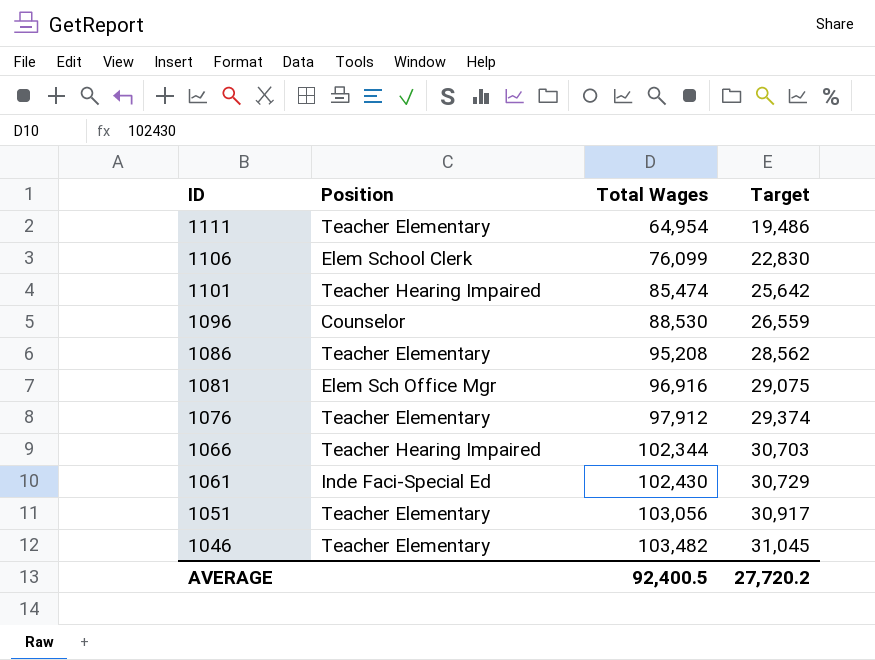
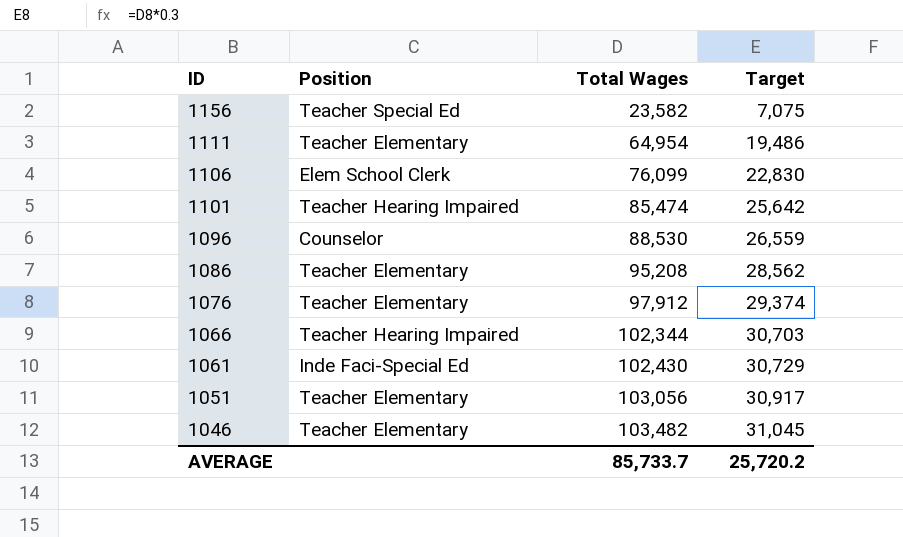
row 1081: Elem Sch Office Mgr | 96,916 | 29,075 -> none
row 1156: none -> Teacher Special Ed | 23,582 | 7,075
AVERAGE | Total Wages: 92,400.5 -> 85,733.7
AVERAGE | Target: 27,720.2 -> 25,720.2

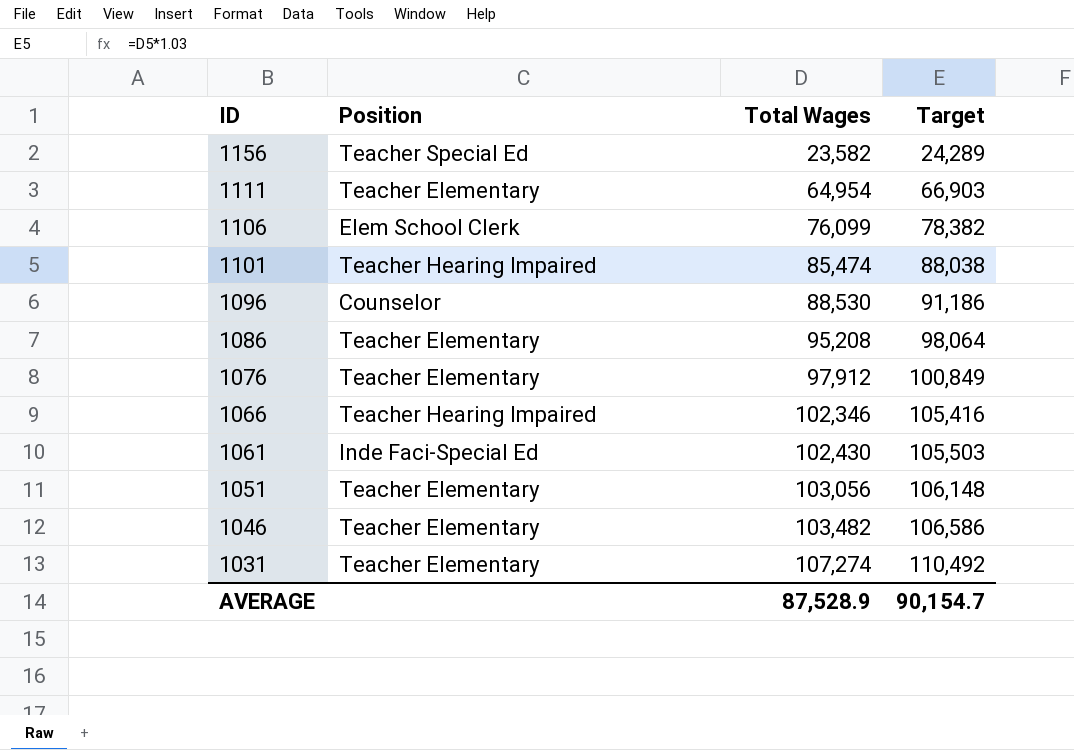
column Target | formula: [Total Wages] * 0.3 -> [Total Wages] * 1.03
1066 | Total Wages: 102,344 -> 102,346
row 1031: none -> Teacher Elementary | 107,274 | 110,492
AVERAGE | Total Wages: 85,733.7 -> 87,528.9
AVERAGE | Target: 25,720.2 -> 90,154.7

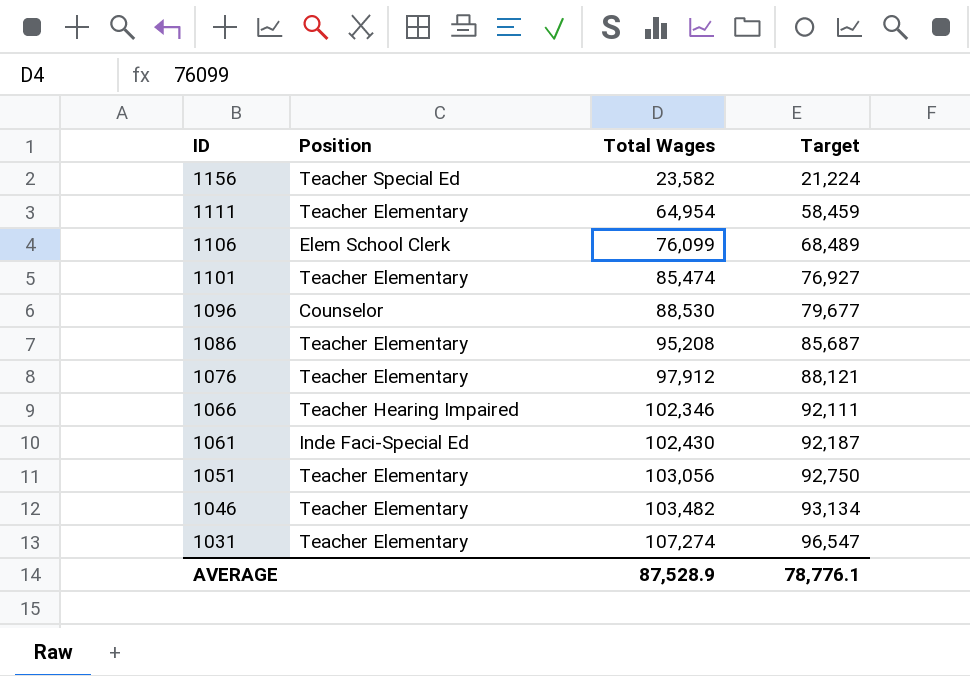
column Target | formula: [Total Wages] * 1.03 -> [Total Wages] * 0.9
1101 | Position: Teacher Hearing Impaired -> Teacher Elementary
AVERAGE | Target: 90,154.7 -> 78,776.1

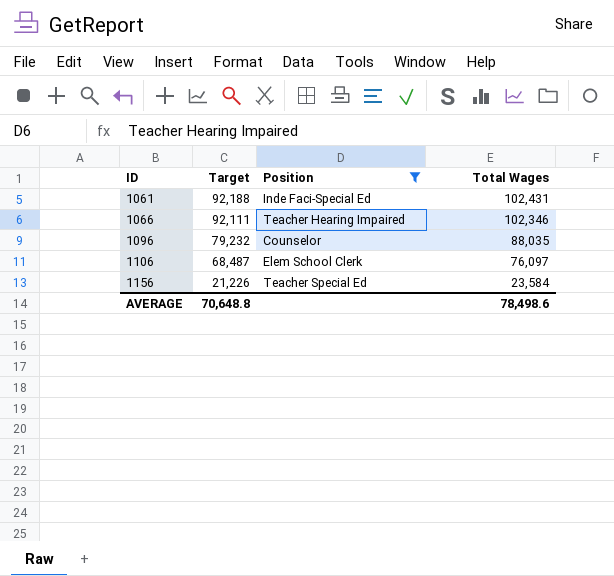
filter: none -> Position != Teacher Elementary
row order: ID descending -> ID ascending
column Target | position: 4 -> 2
1061 | Target: 92,187 -> 92,188
1061 | Total Wages: 102,430 -> 102,431
1096 | Target: 79,677 -> 79,232
1096 | Total Wages: 88,530 -> 88,035
1106 | Target: 68,489 -> 68,487
1106 | Total Wages: 76,099 -> 76,097
1156 | Target: 21,224 -> 21,226
1156 | Total Wages: 23,582 -> 23,584
AVERAGE | Target: 78,776.1 -> 70,648.8
AVERAGE | Total Wages: 87,528.9 -> 78,498.6

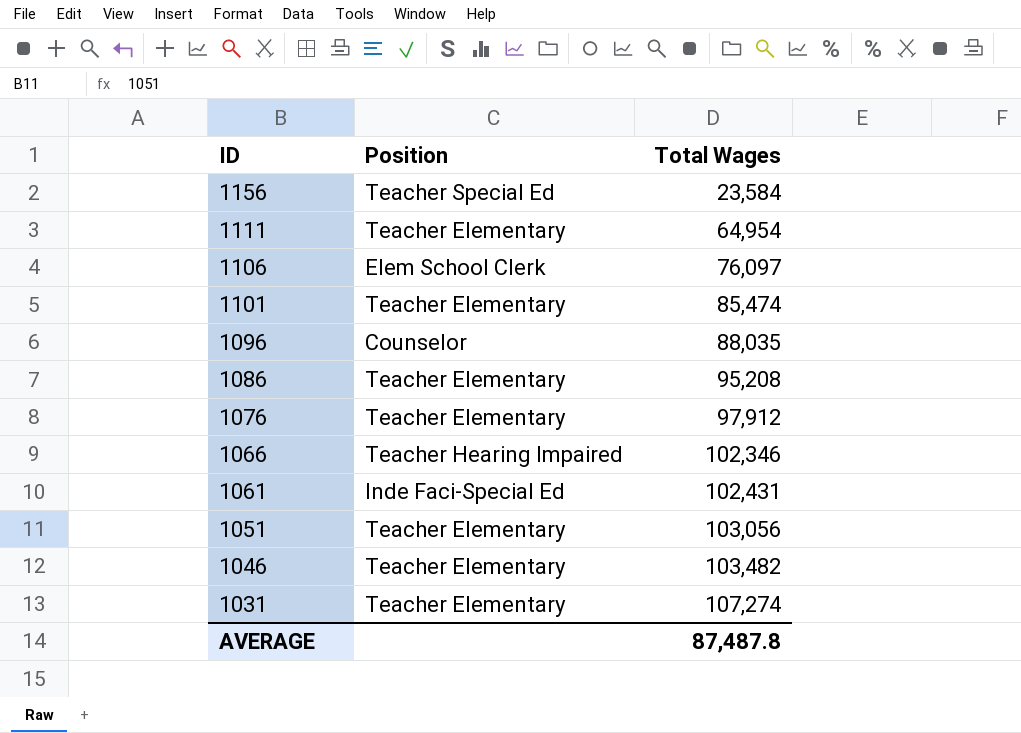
filter: Position != Teacher Elementary -> none
row order: ID ascending -> ID descending
column Target | formula: [Total Wages] * 0.9 -> none
AVERAGE | Total Wages: 78,498.6 -> 87,487.8

